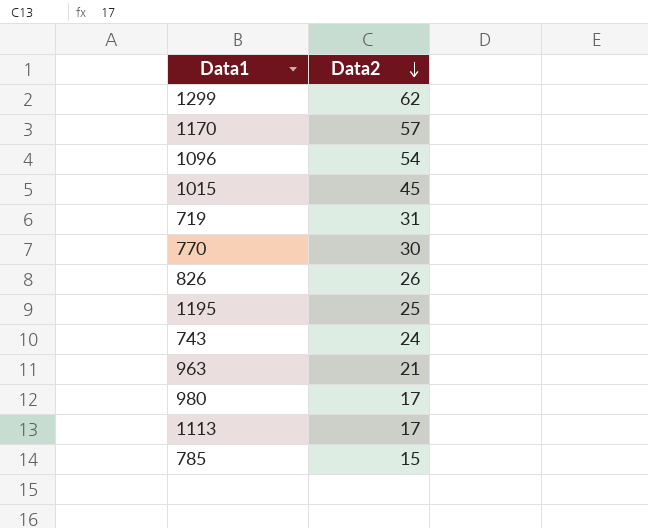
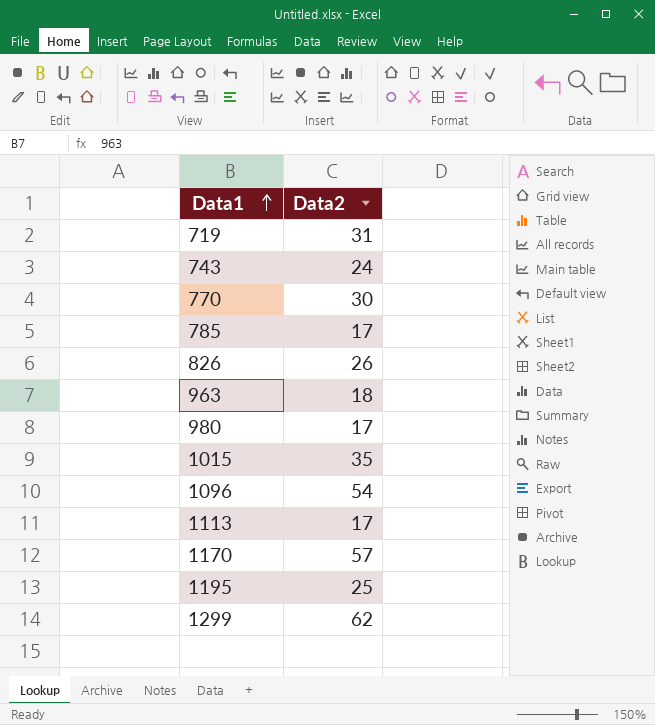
row order: Data2 descending -> Data1 ascending
785 | Data2: 15 -> 17
963 | Data2: 21 -> 18
1015 | Data2: 45 -> 35

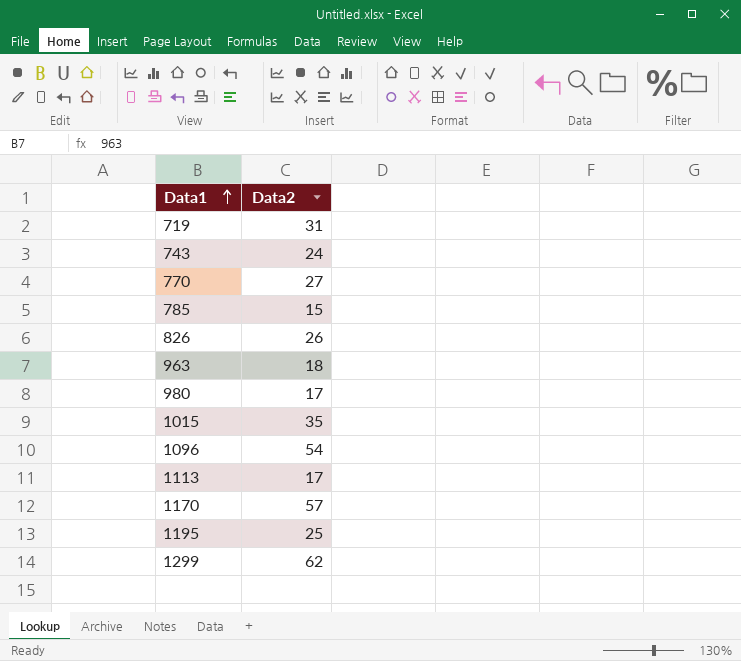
770 | Data2: 30 -> 27
785 | Data2: 17 -> 15

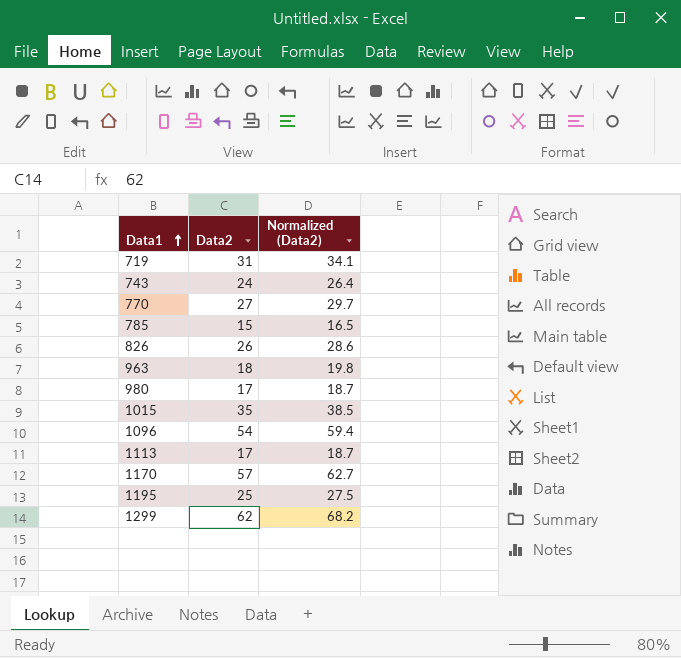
column Normalized (Data2) | formula: none -> [Data2] * 1.1

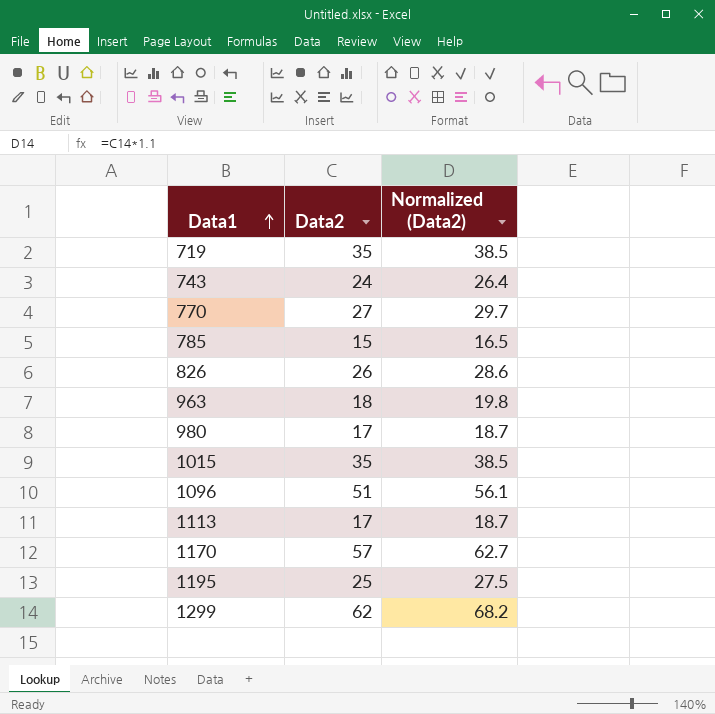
719 | Data2: 31 -> 35
719 | Normalized (Data2): 34.1 -> 38.5
1096 | Data2: 54 -> 51
1096 | Normalized (Data2): 59.4 -> 56.1

